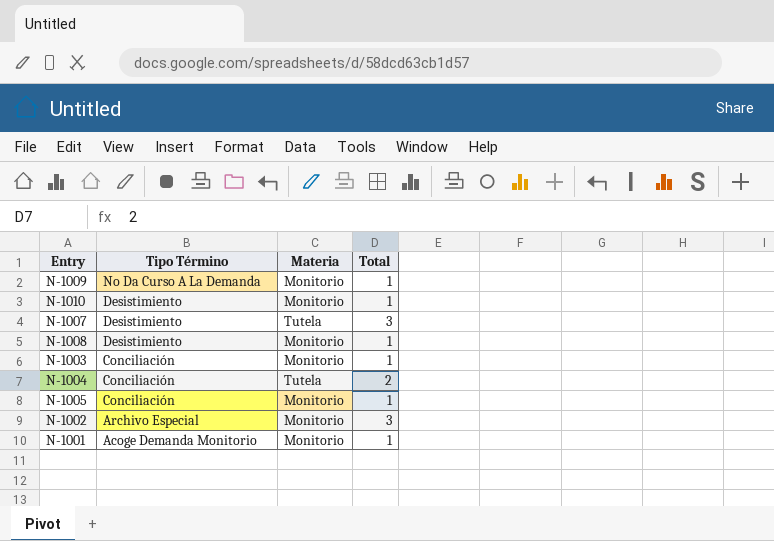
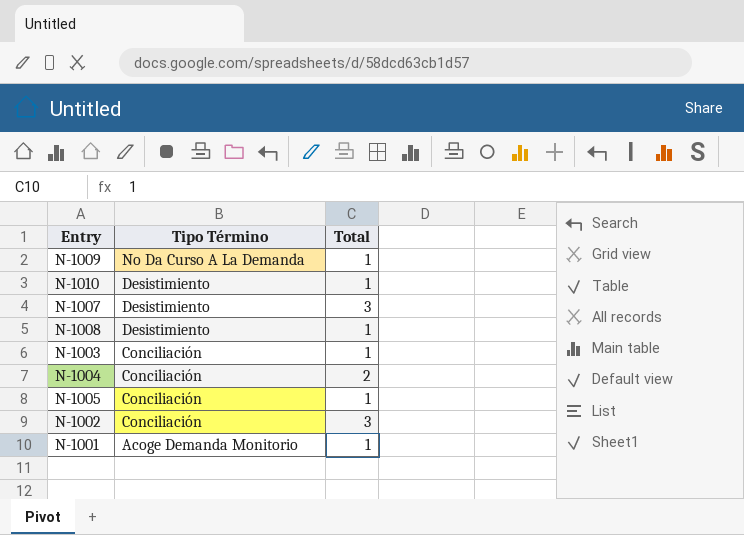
column Materia | position: 3 -> none
N-1002 | Tipo Término: Archivo Especial -> Conciliación

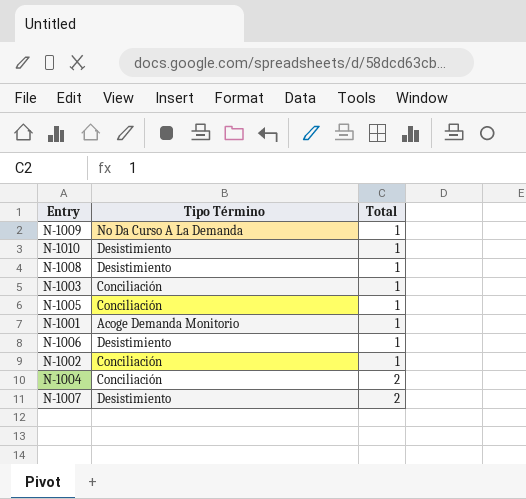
row order: Tipo Término descending -> Total ascending
row N-1006: none -> Desistimiento | 1
N-1002 | Total: 3 -> 1
N-1007 | Total: 3 -> 2

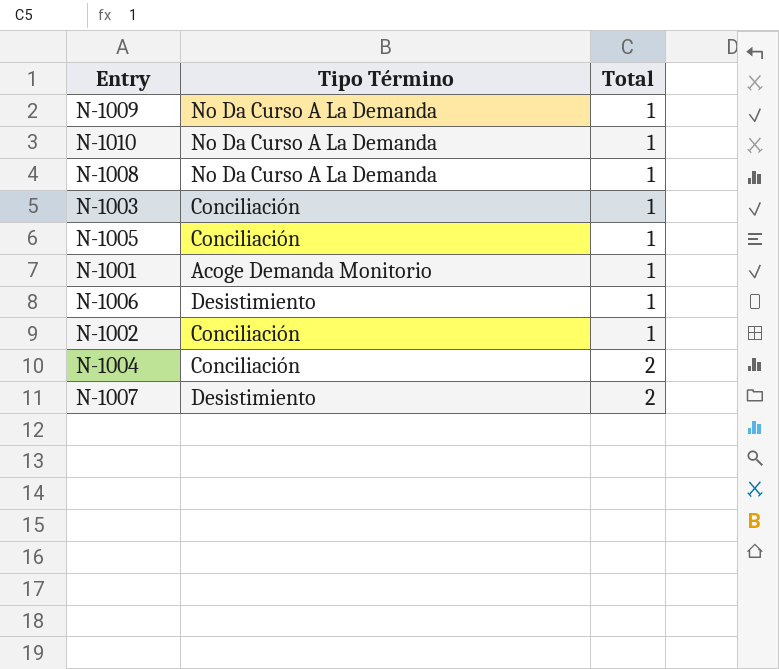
N-1010 | Tipo Término: Desistimiento -> No Da Curso A La Demanda
N-1008 | Tipo Término: Desistimiento -> No Da Curso A La Demanda

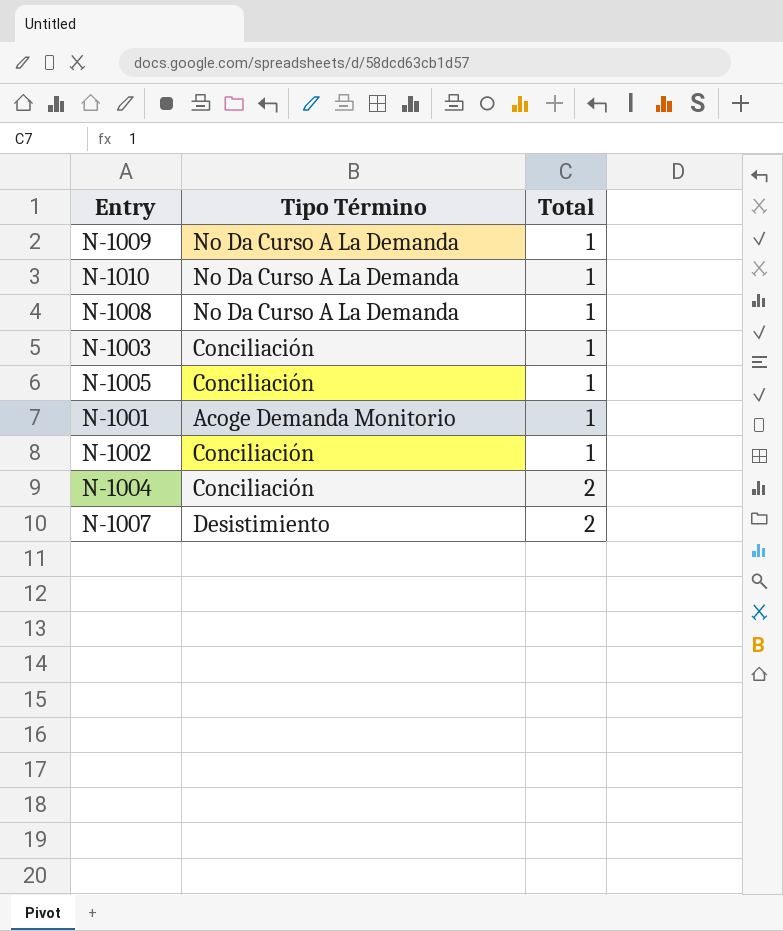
row N-1006: Desistimiento | 1 -> none

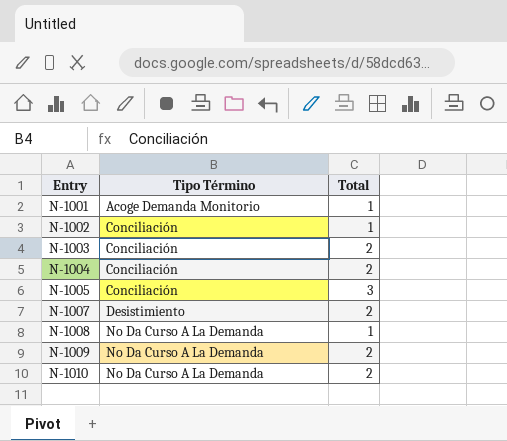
row order: Total ascending -> Entry ascending
N-1003 | Total: 1 -> 2
N-1005 | Total: 1 -> 3
N-1009 | Total: 1 -> 2
N-1010 | Total: 1 -> 2

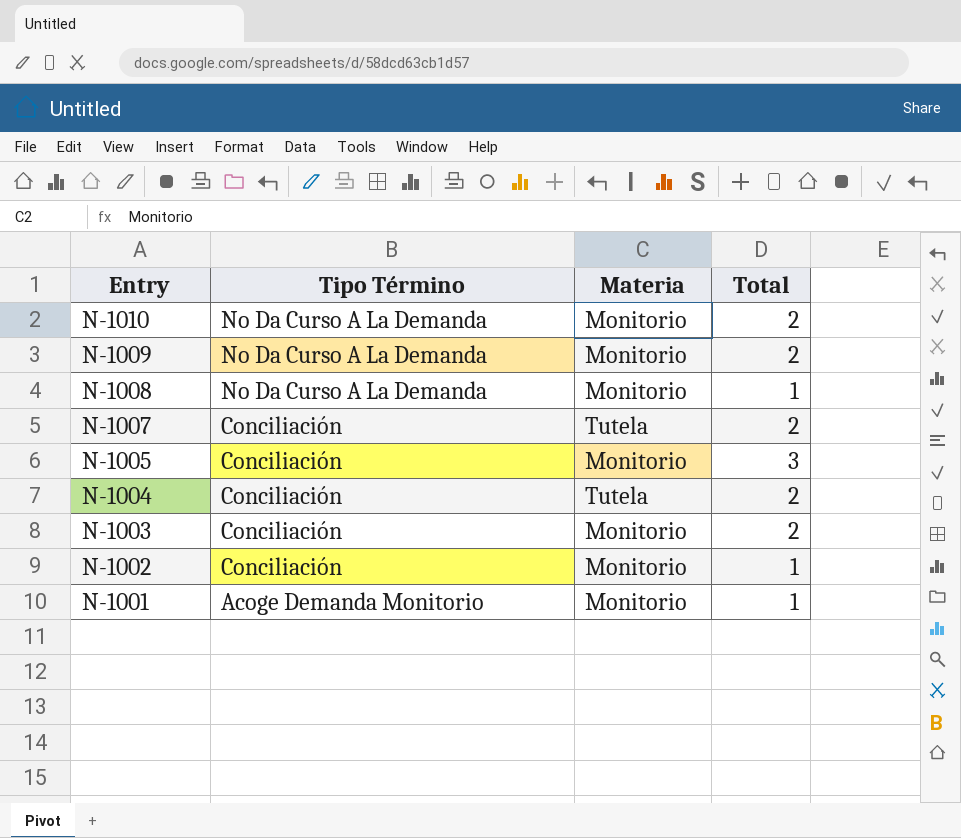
row order: Entry ascending -> Entry descending
column Materia | position: none -> 3
N-1007 | Tipo Término: Desistimiento -> Conciliación

